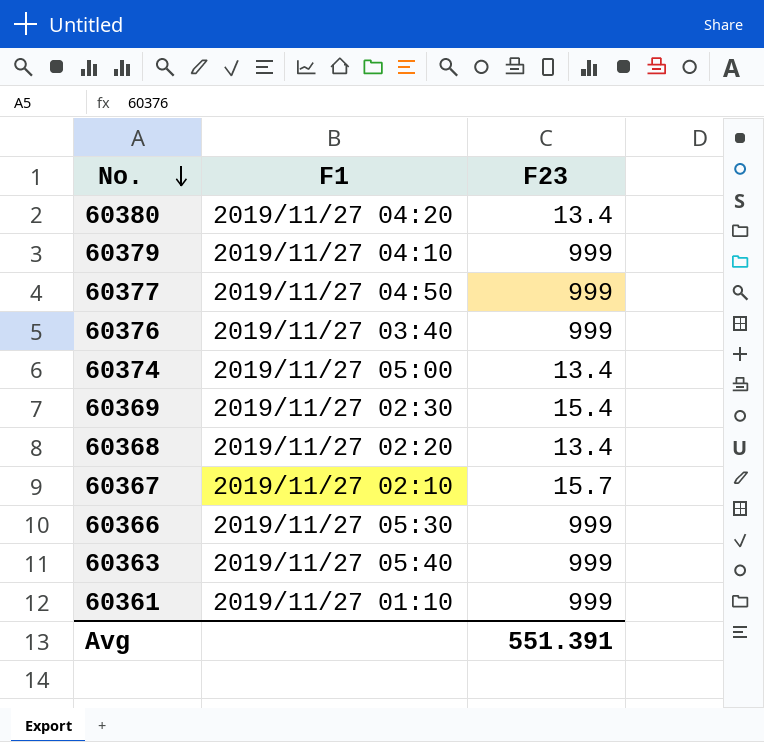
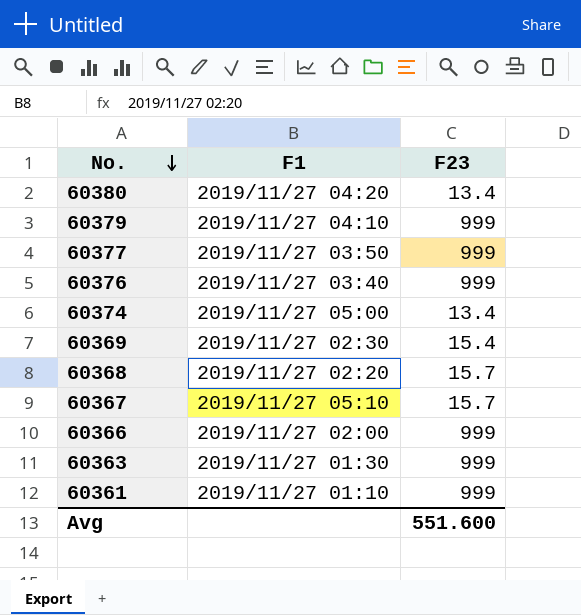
60377 | F1: 2019/11/27 04:50 -> 2019/11/27 03:50
60368 | F23: 13.4 -> 15.7
60367 | F1: 2019/11/27 02:10 -> 2019/11/27 05:10
60366 | F1: 2019/11/27 05:30 -> 2019/11/27 02:00
60363 | F1: 2019/11/27 05:40 -> 2019/11/27 01:30
Avg | F23: 551.391 -> 551.600

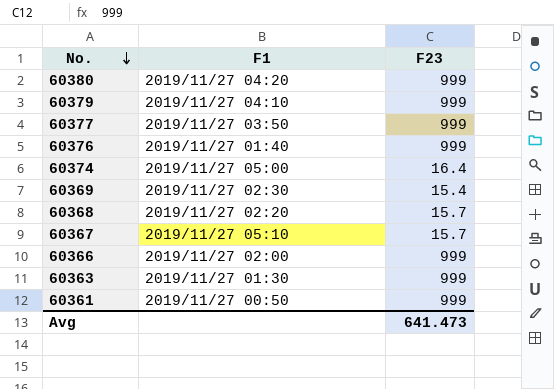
60380 | F23: 13.4 -> 999
60376 | F1: 2019/11/27 03:40 -> 2019/11/27 01:40
60374 | F23: 13.4 -> 16.4
60361 | F1: 2019/11/27 01:10 -> 2019/11/27 00:50
Avg | F23: 551.600 -> 641.473

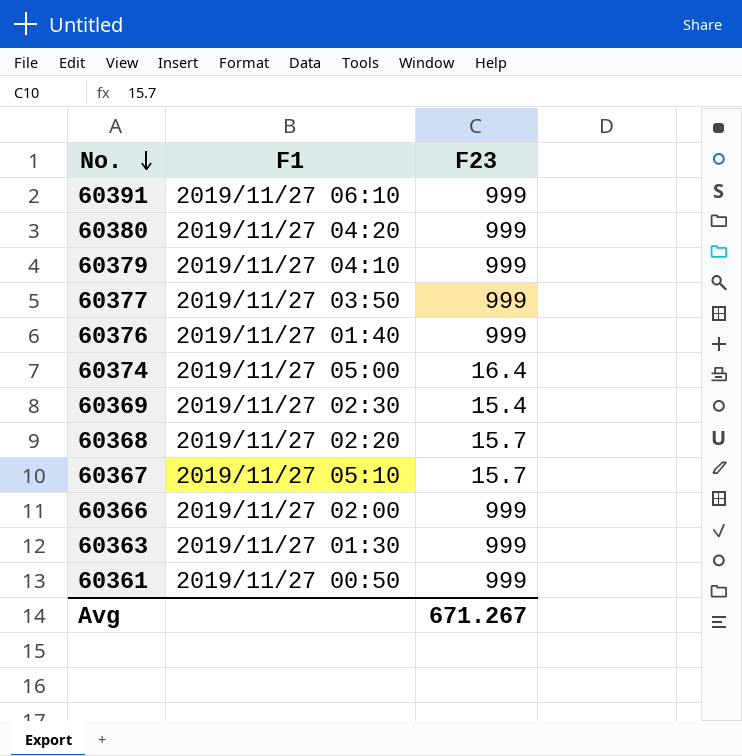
row 60391: none -> 2019/11/27 06:10 | 999
Avg | F23: 641.473 -> 671.267

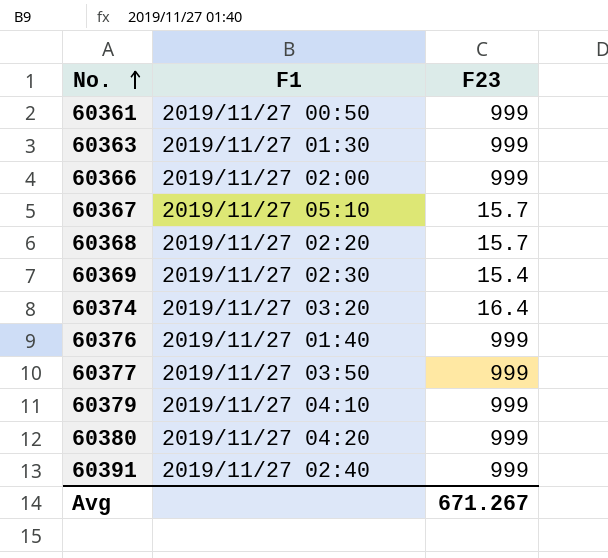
row order: No. descending -> No. ascending
60374 | F1: 2019/11/27 05:00 -> 2019/11/27 03:20
60391 | F1: 2019/11/27 06:10 -> 2019/11/27 02:40

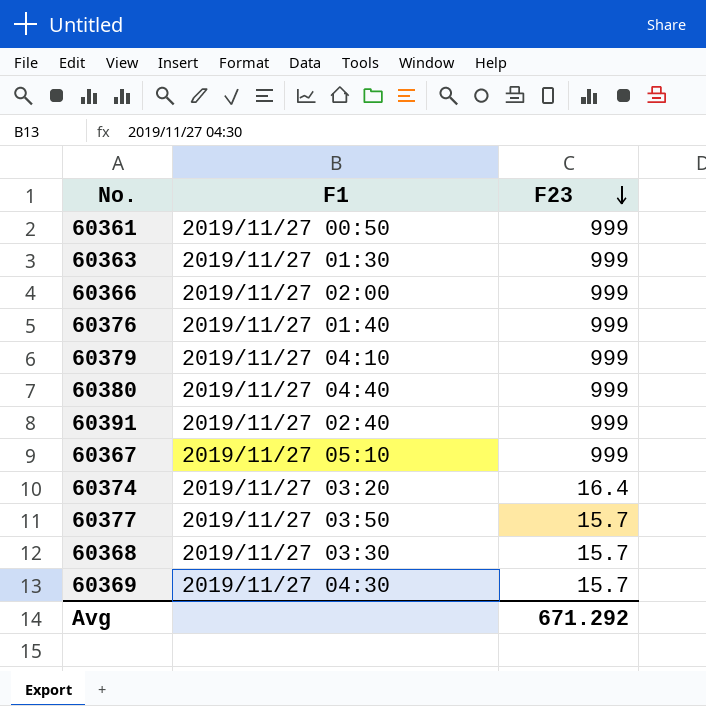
row order: No. ascending -> F23 descending
60380 | F1: 2019/11/27 04:20 -> 2019/11/27 04:40
60367 | F23: 15.7 -> 999
60377 | F23: 999 -> 15.7
60368 | F1: 2019/11/27 02:20 -> 2019/11/27 03:30
60369 | F1: 2019/11/27 02:30 -> 2019/11/27 04:30
60369 | F23: 15.4 -> 15.7
Avg | F23: 671.267 -> 671.292

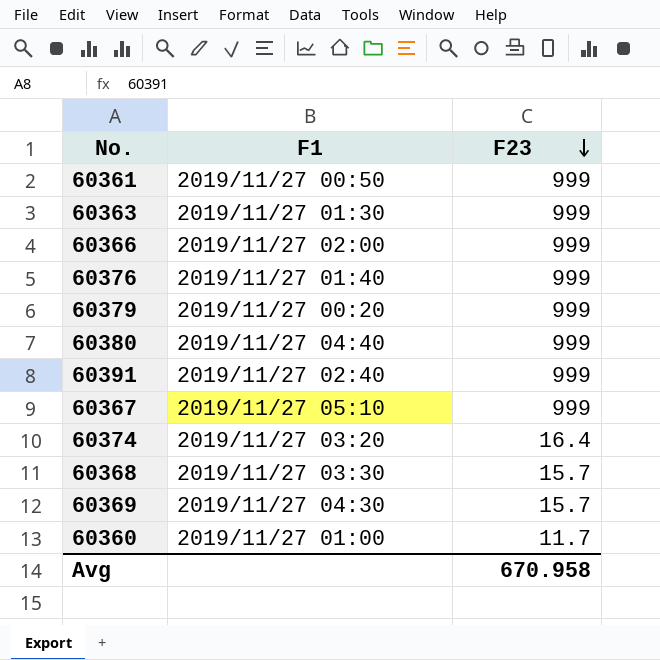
row 60377: 2019/11/27 03:50 | 15.7 -> none
60379 | F1: 2019/11/27 04:10 -> 2019/11/27 00:20
row 60360: none -> 2019/11/27 01:00 | 11.7
Avg | F23: 671.292 -> 670.958

